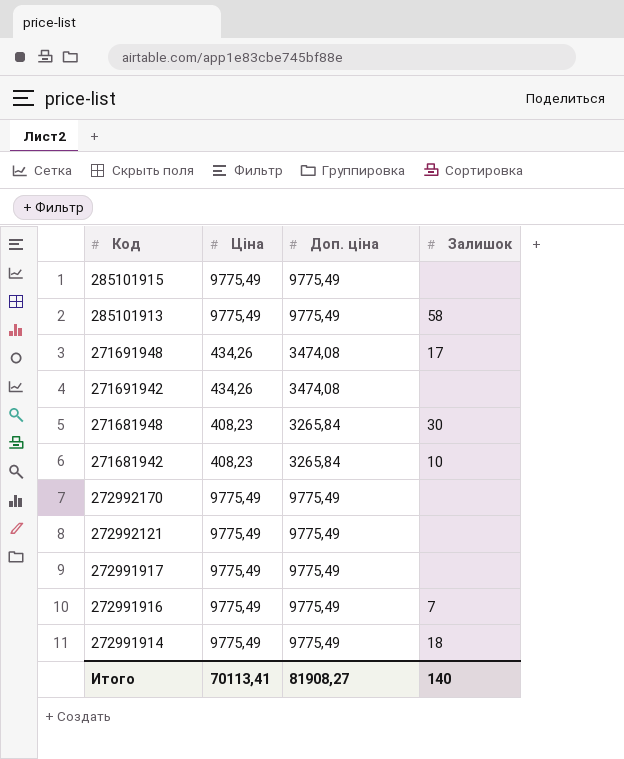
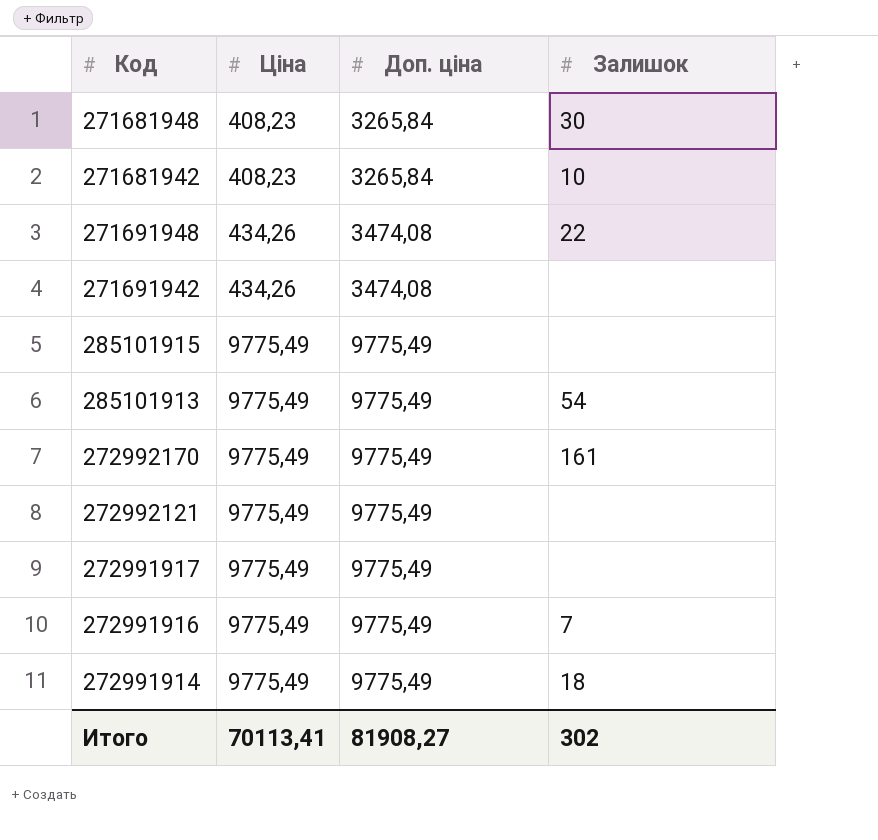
row order: none -> Ціна ascending
271691948 | Залишок: 17 -> 22
285101913 | Залишок: 58 -> 54
272992170 | Залишок: none -> 161
Итого | Залишок: 140 -> 302

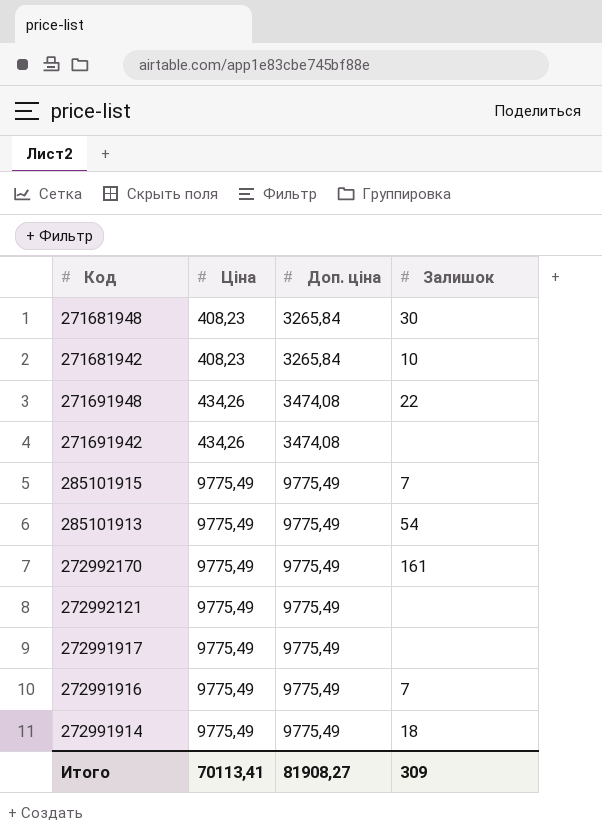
285101915 | Залишок: none -> 7
Итого | Залишок: 302 -> 309

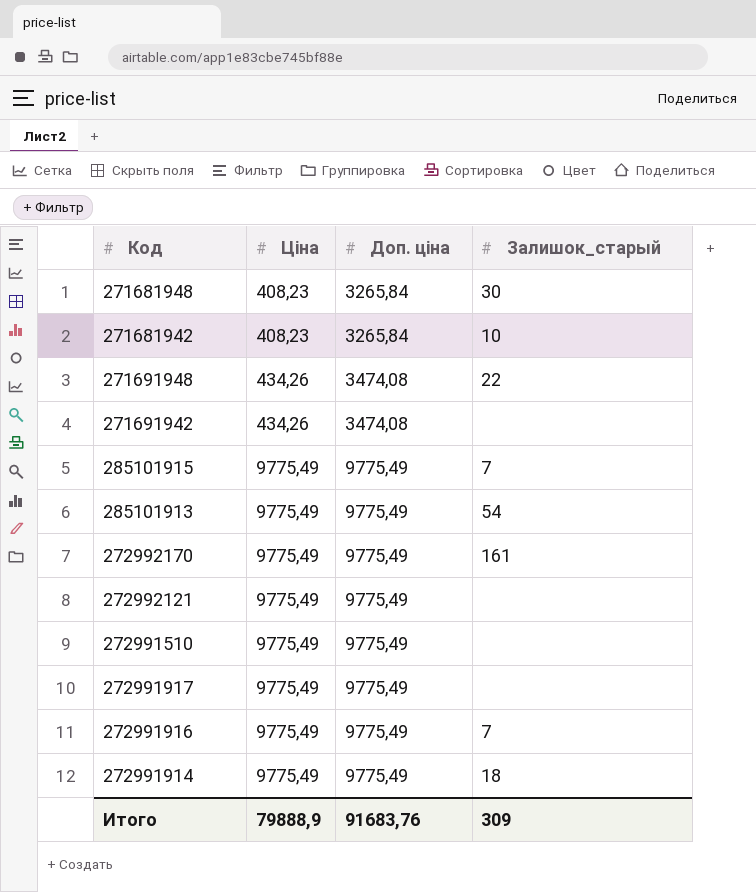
column name: Залишок -> Залишок_старый
row 272991510: none -> 9775,49 | 9775,49 | none
Итого | Ціна: 70113,41 -> 79888,9
Итого | Доп. ціна: 81908,27 -> 91683,76

